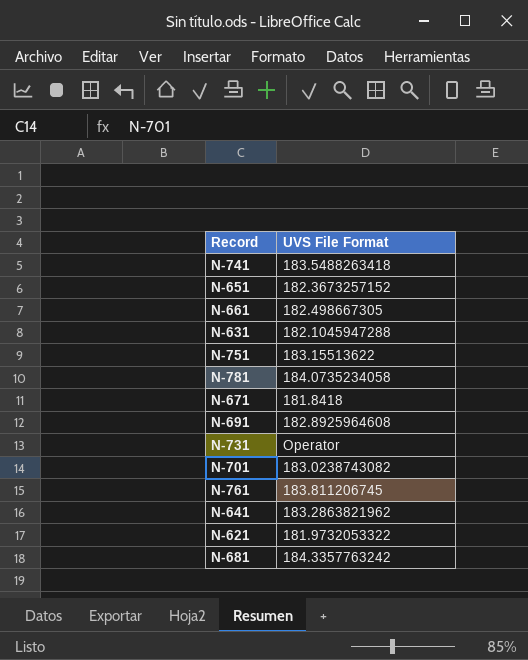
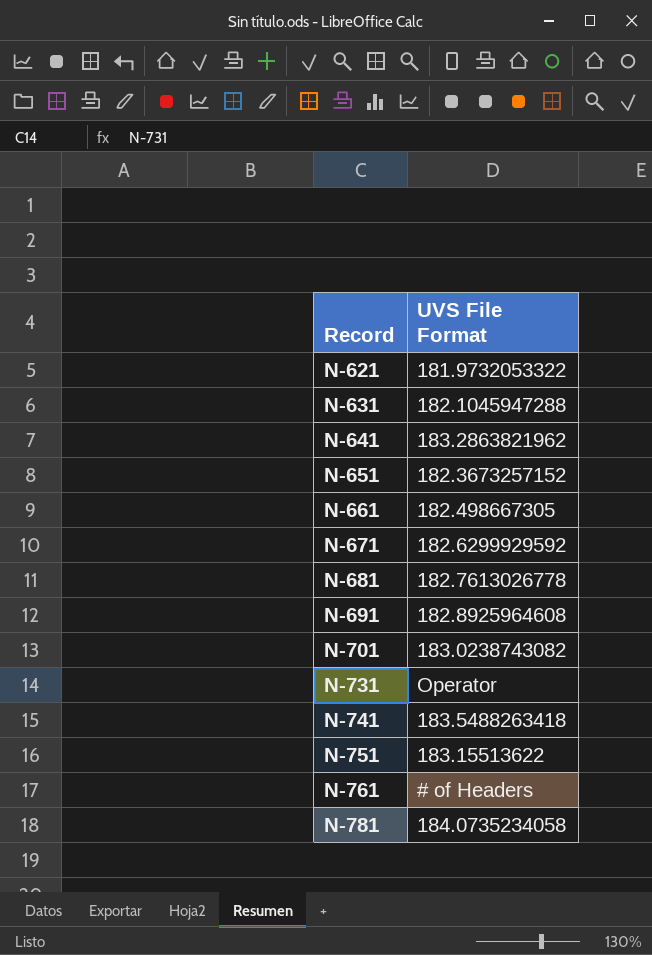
row order: none -> Record ascending
N-671 | UVS File Format: 181.8418 -> 182.6299929592
N-681 | UVS File Format: 184.3357763242 -> 182.7613026778
N-761 | UVS File Format: 183.811206745 -> # of Headers

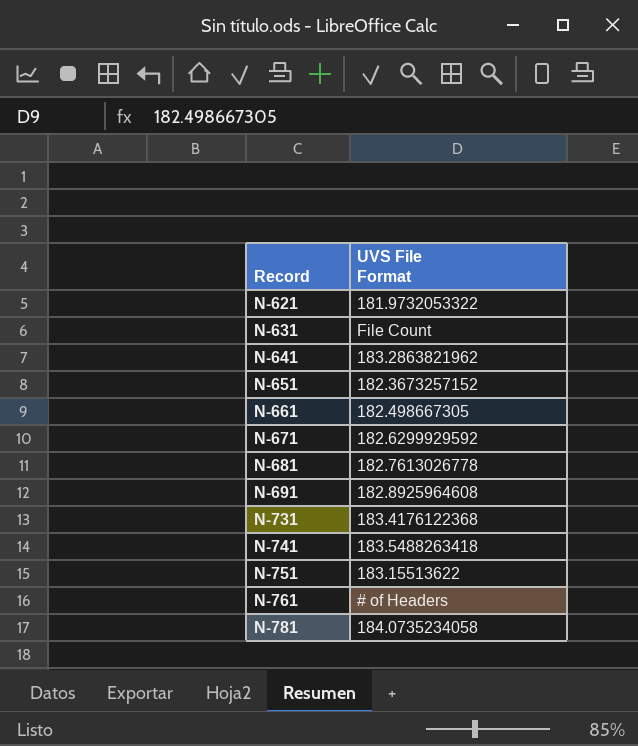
row N-701: 183.0238743082 -> none
N-631 | UVS File Format: 182.1045947288 -> File Count
N-731 | UVS File Format: Operator -> 183.4176122368

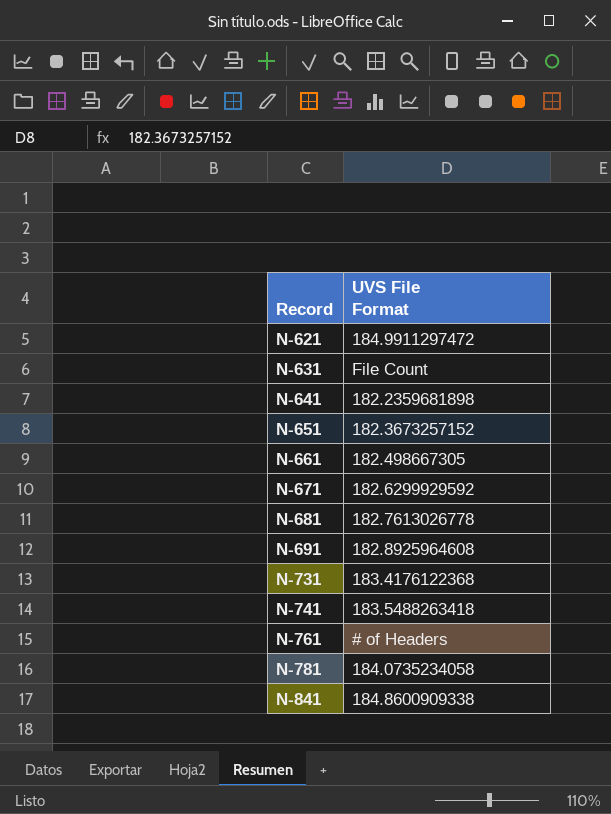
row N-751: 183.15513622 -> none
N-621 | UVS File Format: 181.9732053322 -> 184.9911297472
N-641 | UVS File Format: 183.2863821962 -> 182.2359681898
row N-841: none -> 184.8600909338

